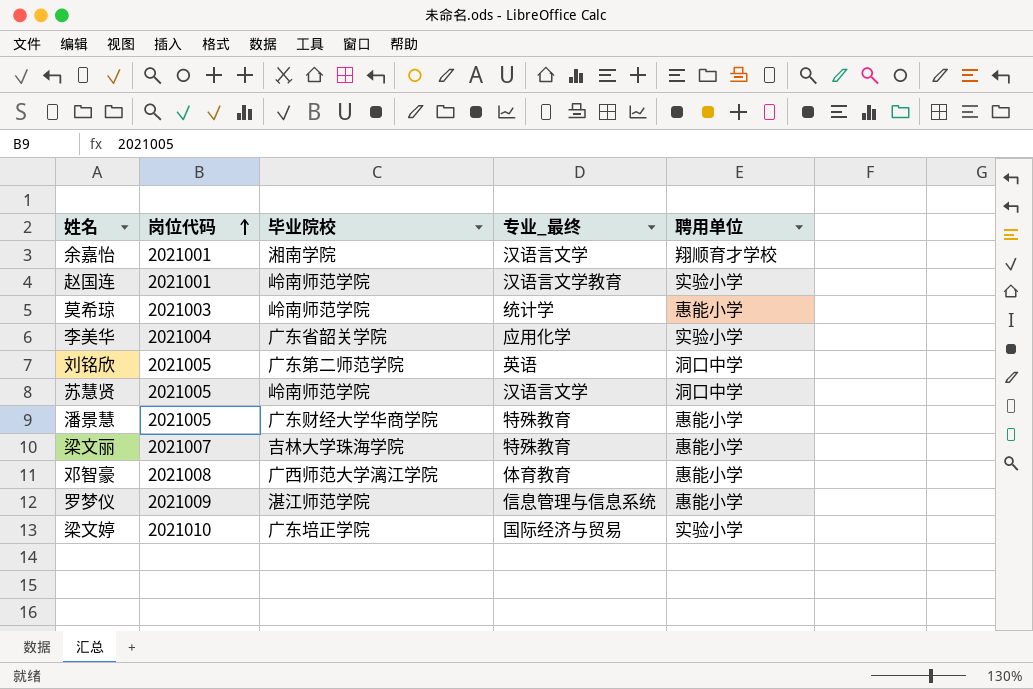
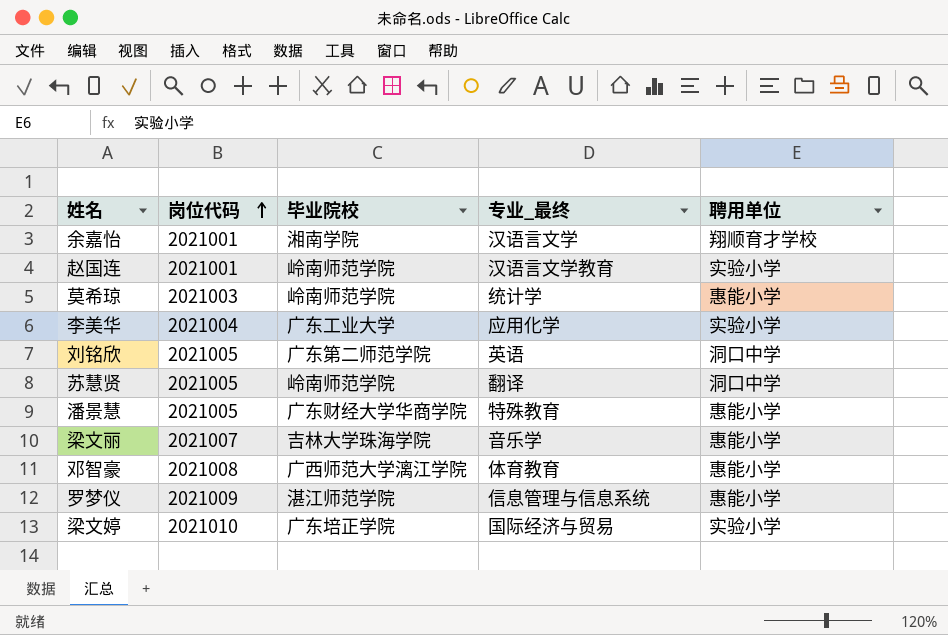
李美华 | 毕业院校: 广东省韶关学院 -> 广东工业大学
苏慧贤 | 专业_最终: 汉语言文学 -> 翻译
梁文丽 | 专业_最终: 特殊教育 -> 音乐学

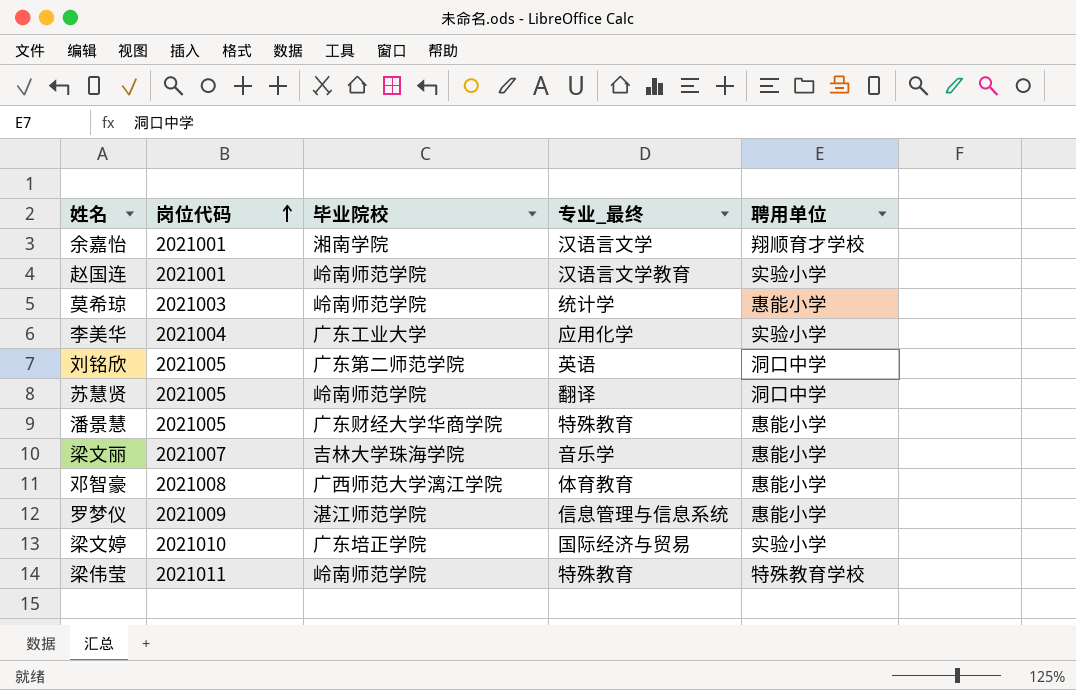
row 梁伟莹: none -> 2021011 | 岭南师范学院 | 特殊教育 | 特殊教育学校

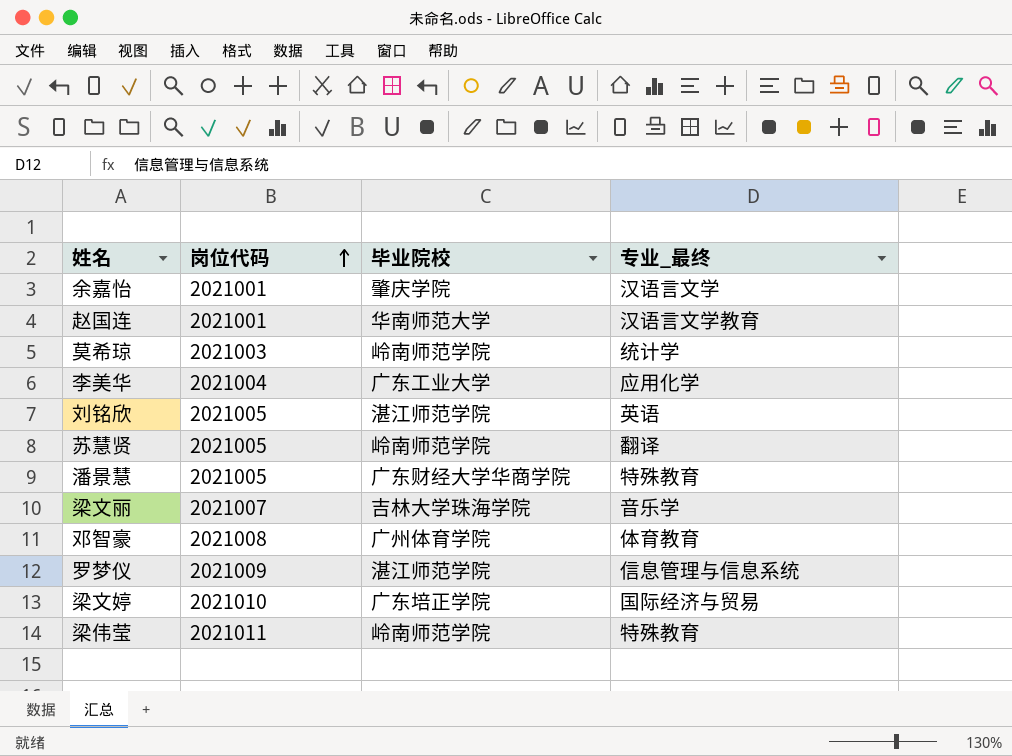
column 聘用单位 | position: 5 -> none
余嘉怡 | 毕业院校: 湘南学院 -> 肇庆学院
赵国连 | 毕业院校: 岭南师范学院 -> 华南师范大学
刘铭欣 | 毕业院校: 广东第二师范学院 -> 湛江师范学院
邓智豪 | 毕业院校: 广西师范大学漓江学院 -> 广州体育学院

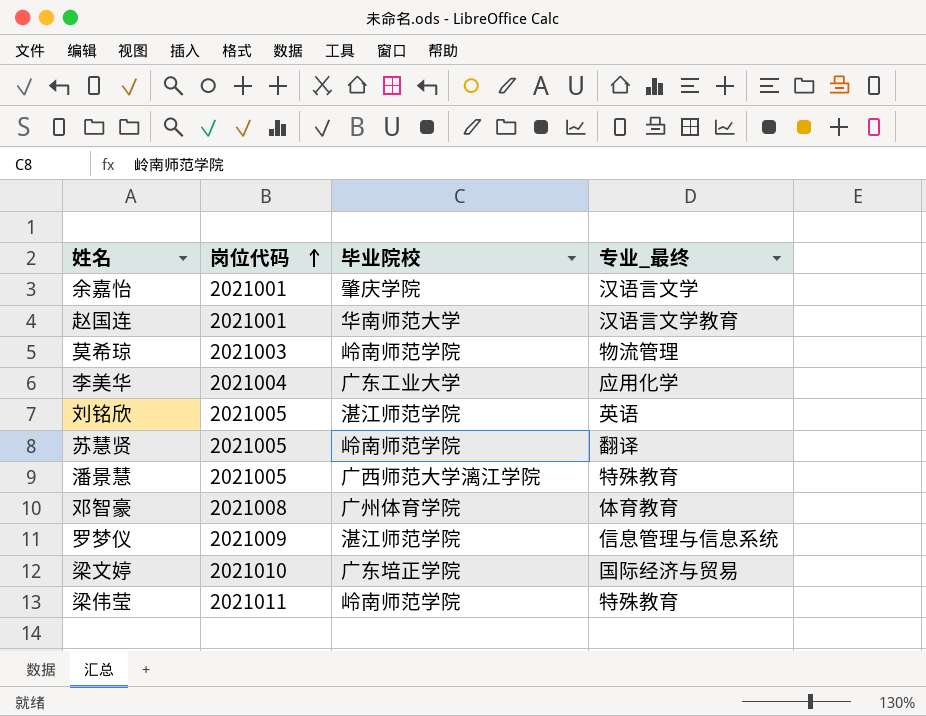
row 梁文丽: 2021007 | 吉林大学珠海学院 | 音乐学 -> none
莫希琼 | 专业_最终: 统计学 -> 物流管理
潘景慧 | 毕业院校: 广东财经大学华商学院 -> 广西师范大学漓江学院

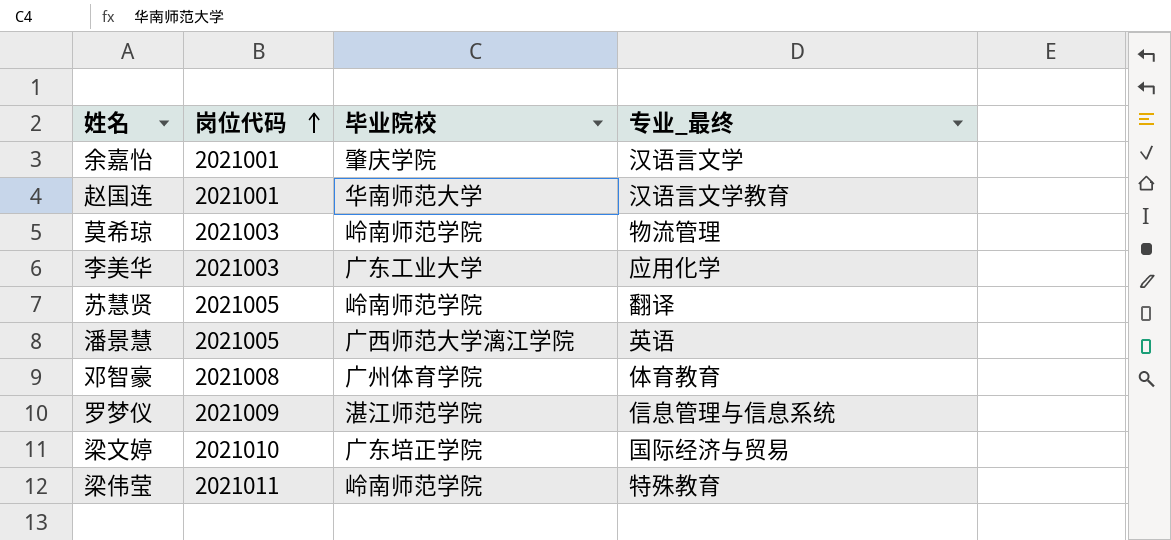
row 刘铭欣: 2021005 | 湛江师范学院 | 英语 -> none
李美华 | 岗位代码: 2021004 -> 2021003
潘景慧 | 专业_最终: 特殊教育 -> 英语

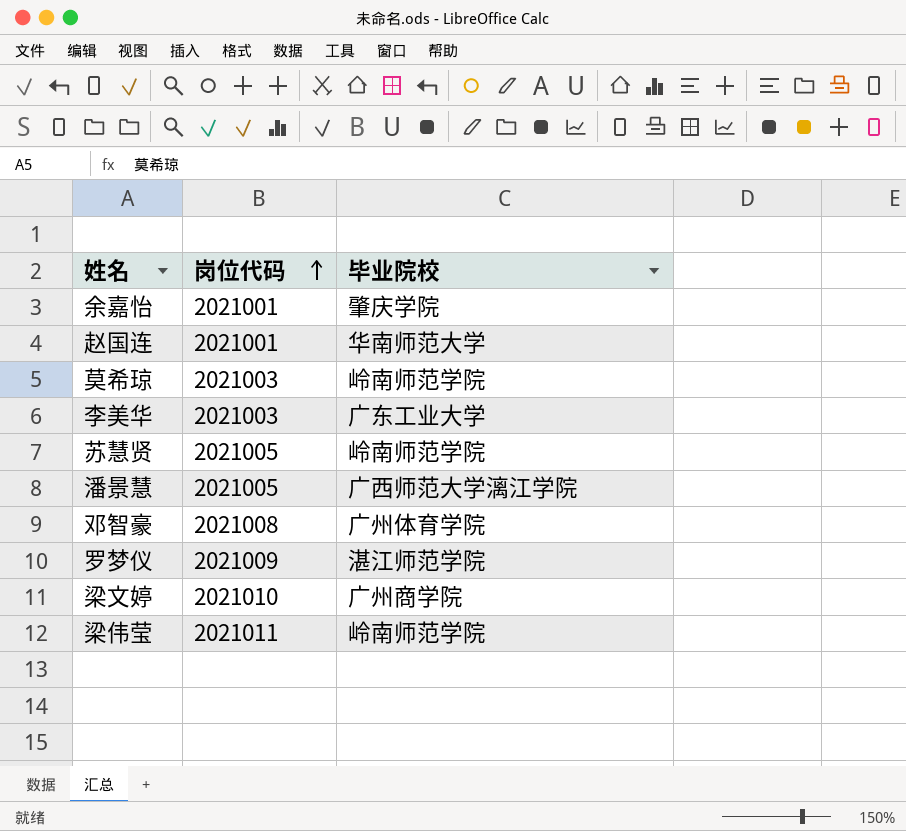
column 专业_最终 | position: 4 -> none
梁文婷 | 毕业院校: 广东培正学院 -> 广州商学院

